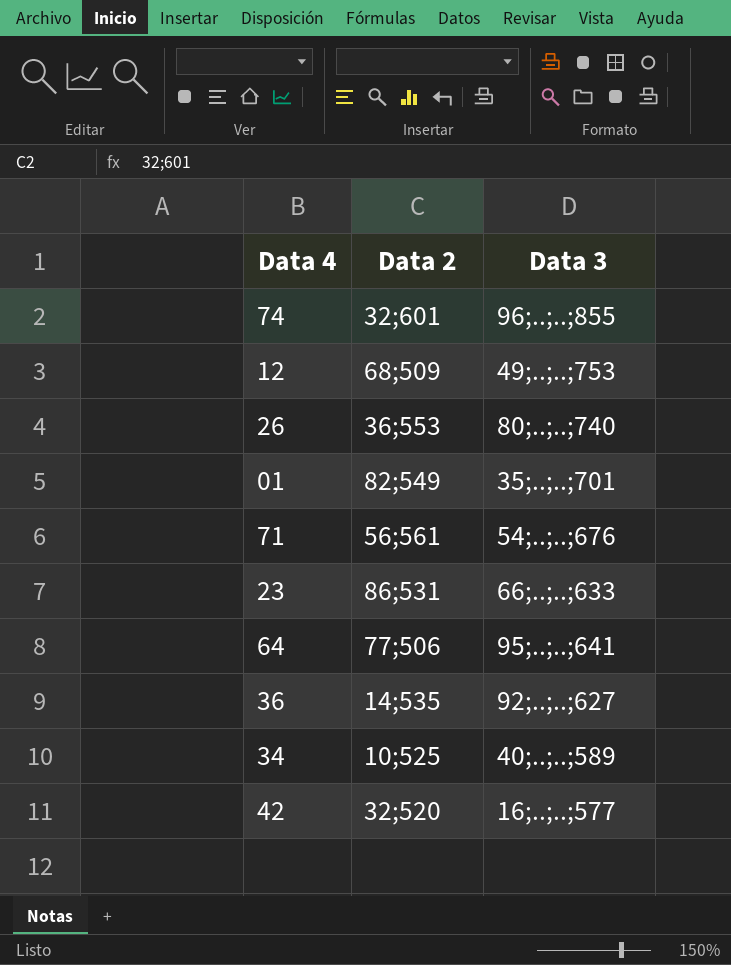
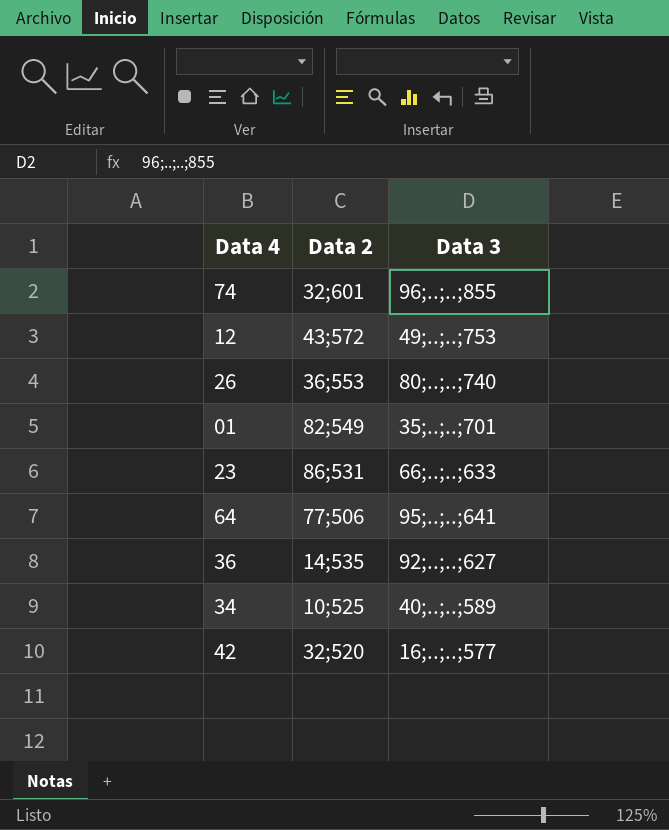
row 71: 56;561 | 54;..;..;676 -> none
12 | Data 2: 68;509 -> 43;572

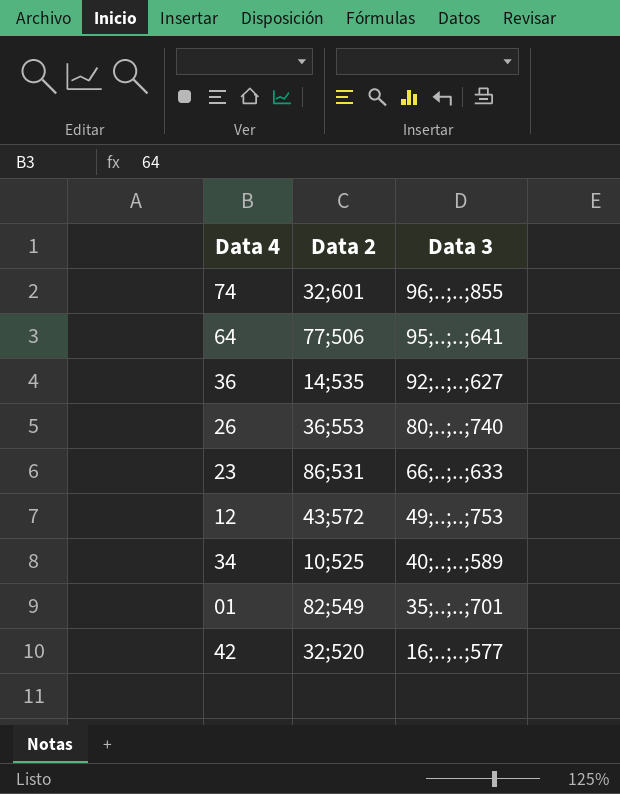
row order: none -> Data 3 descending

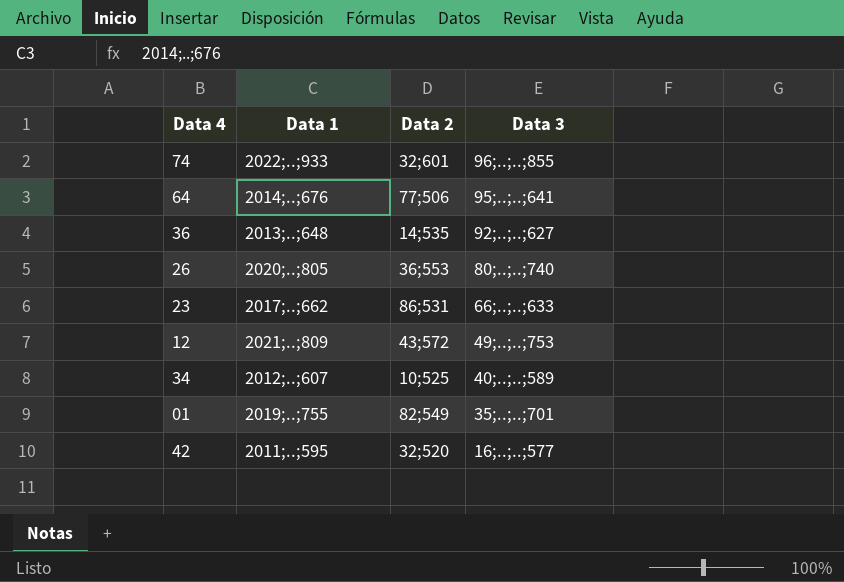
column Data 1 | position: none -> 2

